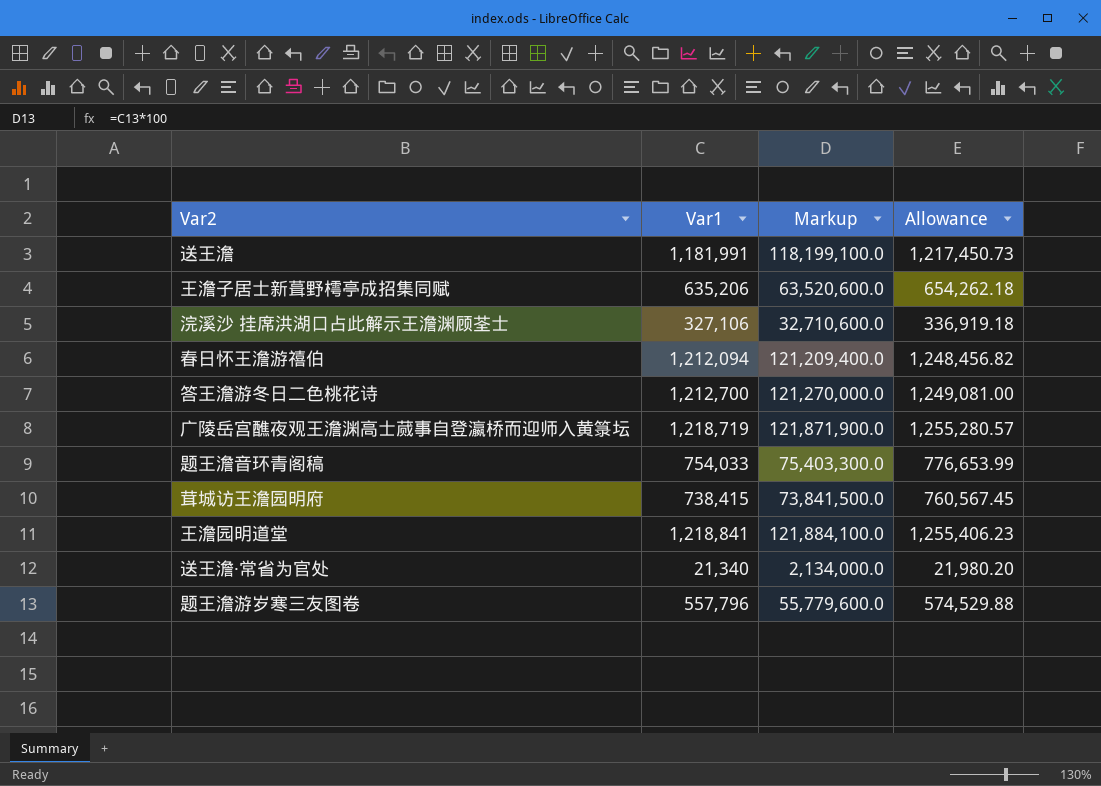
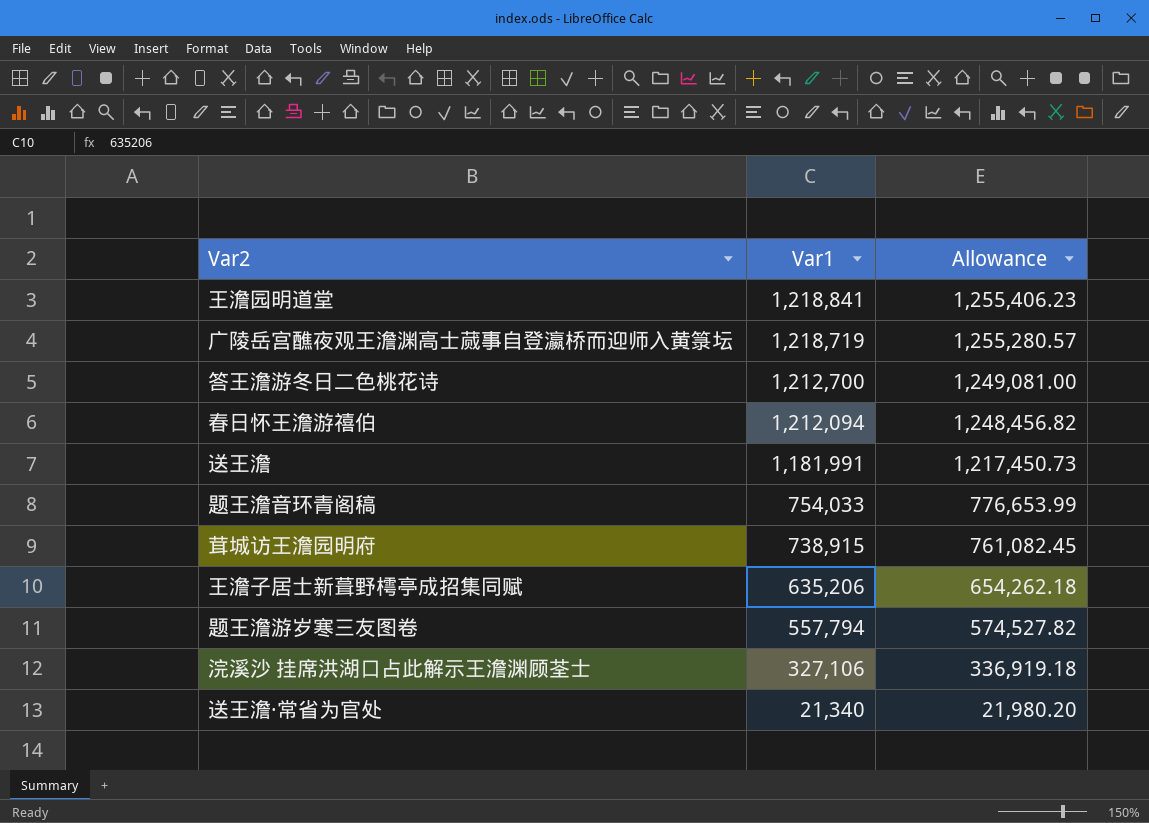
row order: none -> Var1 descending
column Markup | formula: [Var1] * 100 -> none
茸城访王澹园明府 | Var1: 738,415 -> 738,915
茸城访王澹园明府 | Allowance: 760,567.45 -> 761,082.45
题王澹游岁寒三友图卷 | Var1: 557,796 -> 557,794
题王澹游岁寒三友图卷 | Allowance: 574,529.88 -> 574,527.82

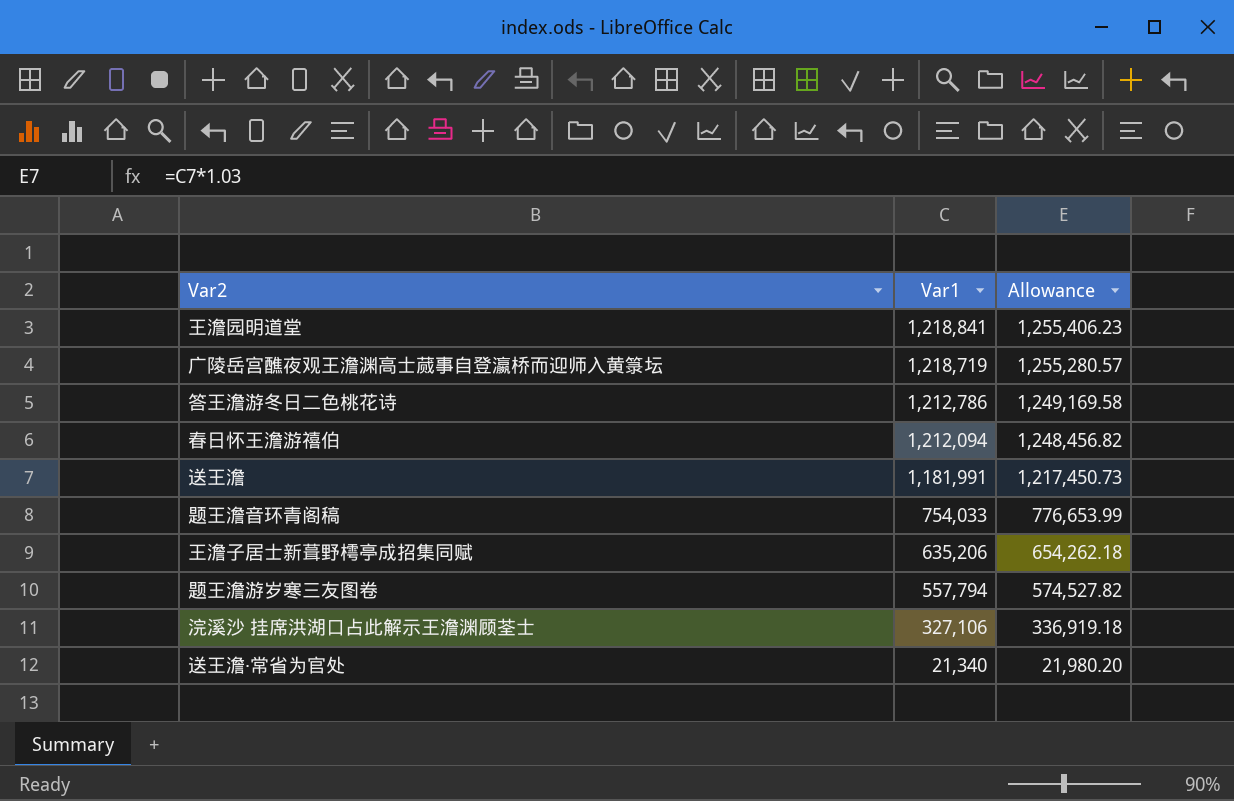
row 茸城访王澹园明府: 738,915 | 761,082.45 -> none
答王澹游冬日二色桃花诗 | Var1: 1,212,700 -> 1,212,786
答王澹游冬日二色桃花诗 | Allowance: 1,249,081.00 -> 1,249,169.58

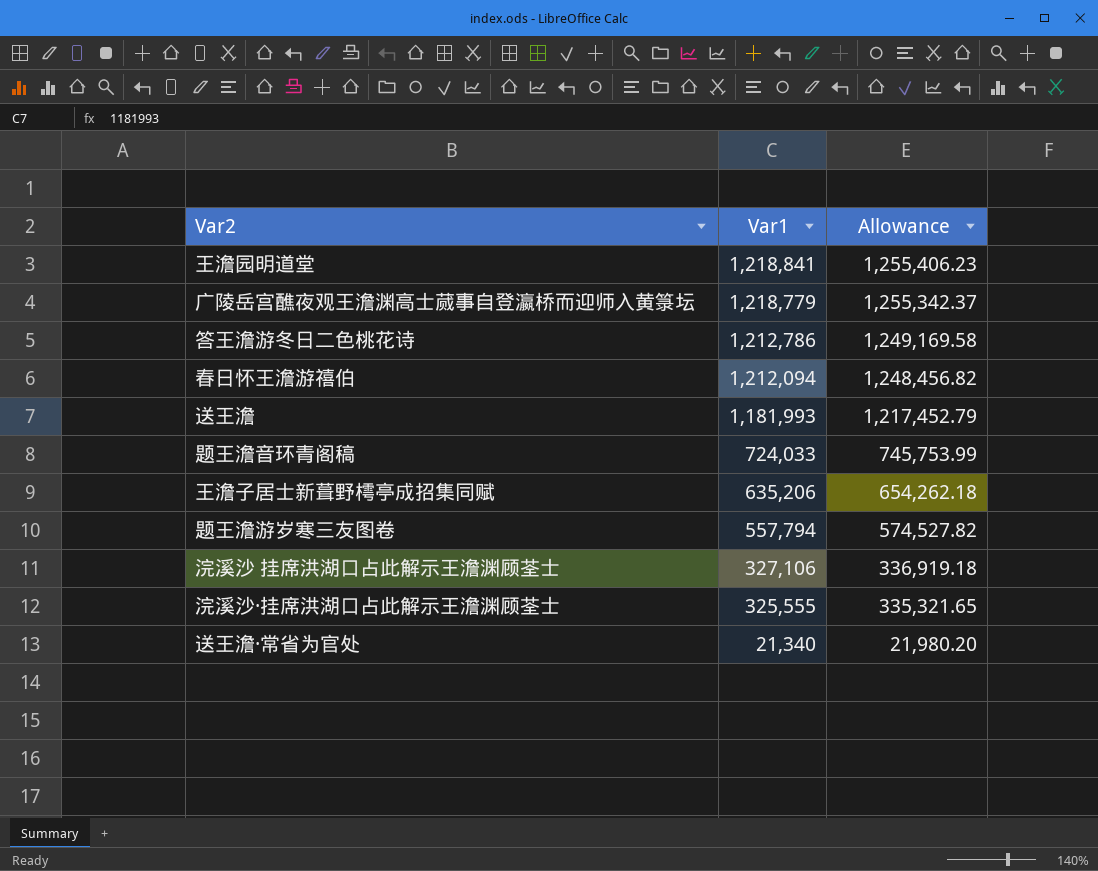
广陵岳宫醮夜观王澹渊高士蒇事自登瀛桥而迎师入黄箓坛 | Var1: 1,218,719 -> 1,218,779
广陵岳宫醮夜观王澹渊高士蒇事自登瀛桥而迎师入黄箓坛 | Allowance: 1,255,280.57 -> 1,255,342.37
送王澹 | Var1: 1,181,991 -> 1,181,993
送王澹 | Allowance: 1,217,450.73 -> 1,217,452.79
题王澹音环青阁稿 | Var1: 754,033 -> 724,033
题王澹音环青阁稿 | Allowance: 776,653.99 -> 745,753.99
row 浣溪沙·挂席洪湖口占此解示王澹渊顾荃士: none -> 325,555 | 335,321.65

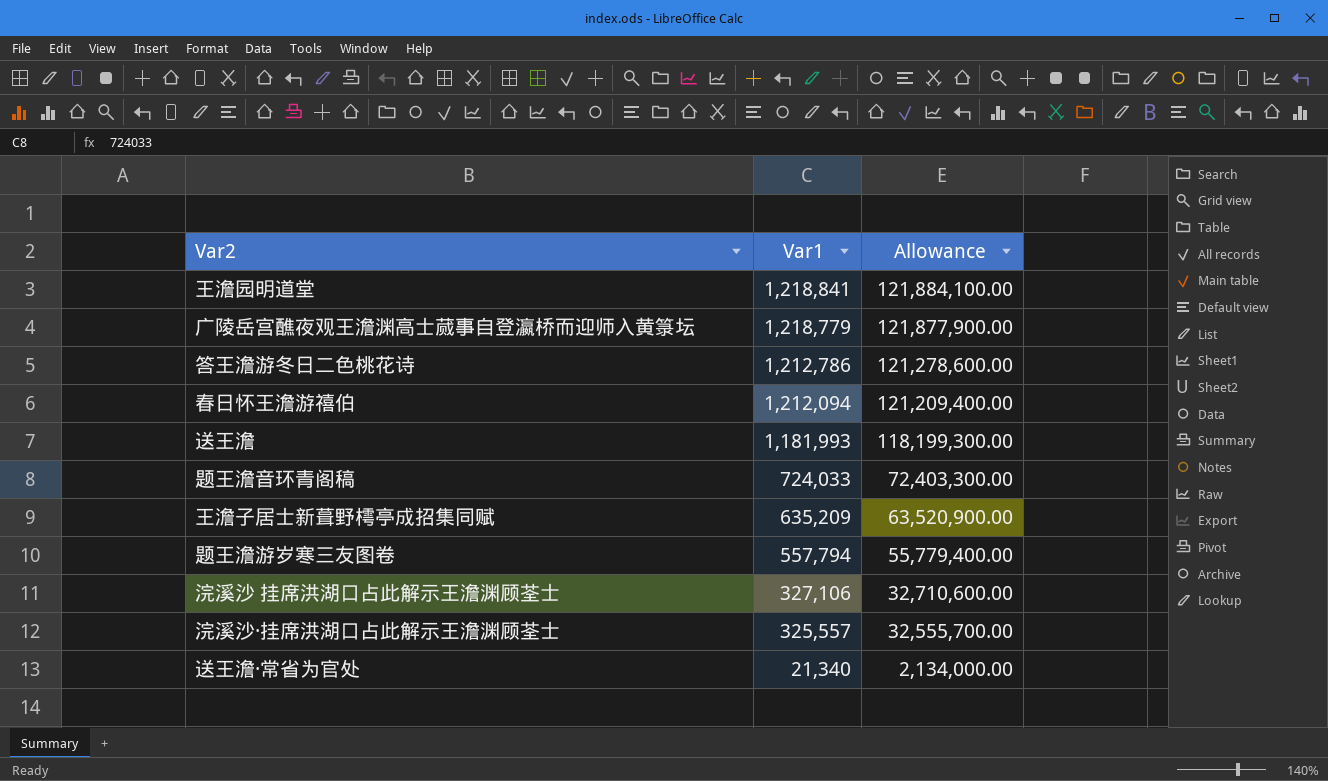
column Allowance | formula: [Var1] * 1.03 -> [Var1] * 100
王澹子居士新葺野樗亭成招集同赋 | Var1: 635,206 -> 635,209
浣溪沙·挂席洪湖口占此解示王澹渊顾荃士 | Var1: 325,555 -> 325,557

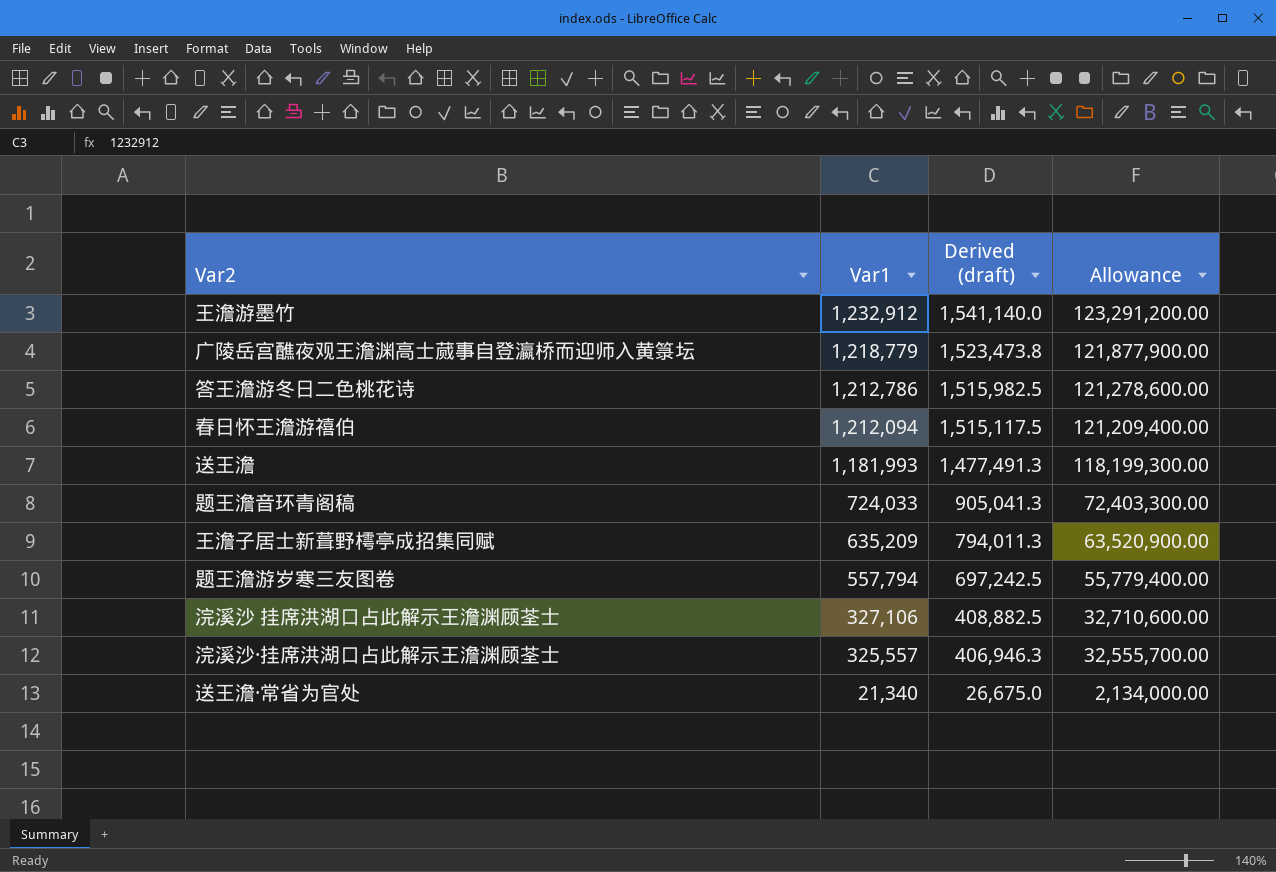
column Derived (draft) | formula: none -> [Var1] * 1.25
row 王澹园明道堂: 1,218,841 | 121,884,100.00 -> none
row 王澹游墨竹: none -> 1,232,912 | 1,541,140.0 | 123,291,200.00

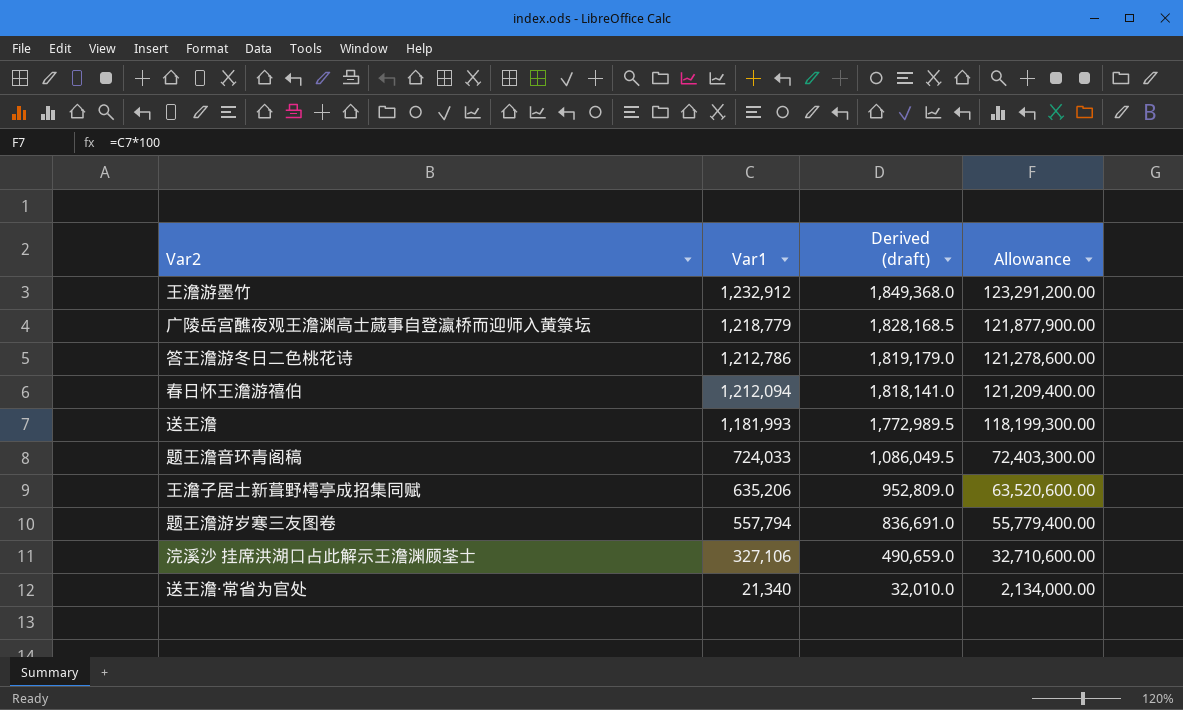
column Derived (draft) | formula: [Var1] * 1.25 -> [Var1] * 1.5
row 浣溪沙·挂席洪湖口占此解示王澹渊顾荃士: 325,557 | 406,946.3 | 32,555,700.00 -> none
王澹子居士新葺野樗亭成招集同赋 | Var1: 635,209 -> 635,206
王澹子居士新葺野樗亭成招集同赋 | Allowance: 63,520,900.00 -> 63,520,600.00

